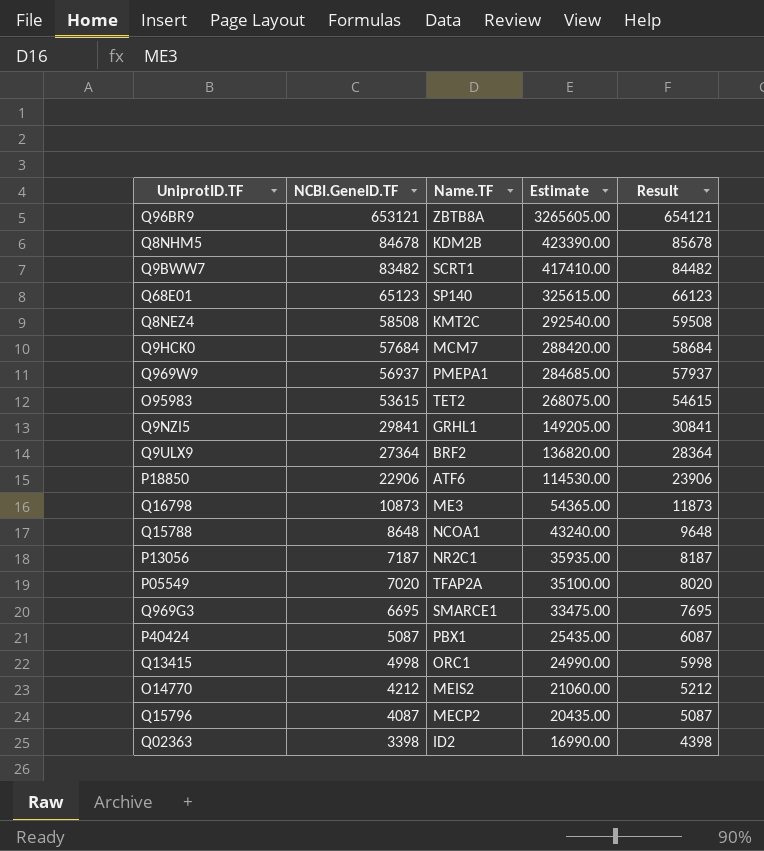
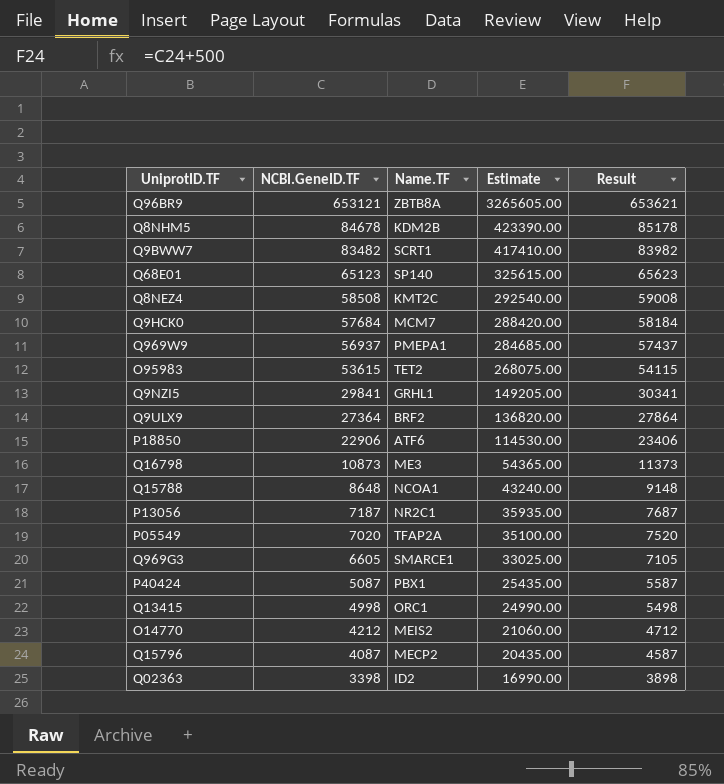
column Result | formula: [NCBI.GeneID.TF] + 1000 -> [NCBI.GeneID.TF] + 500
Q969G3 | NCBI.GeneID.TF: 6695 -> 6605
Q969G3 | Estimate: 33475.00 -> 33025.00

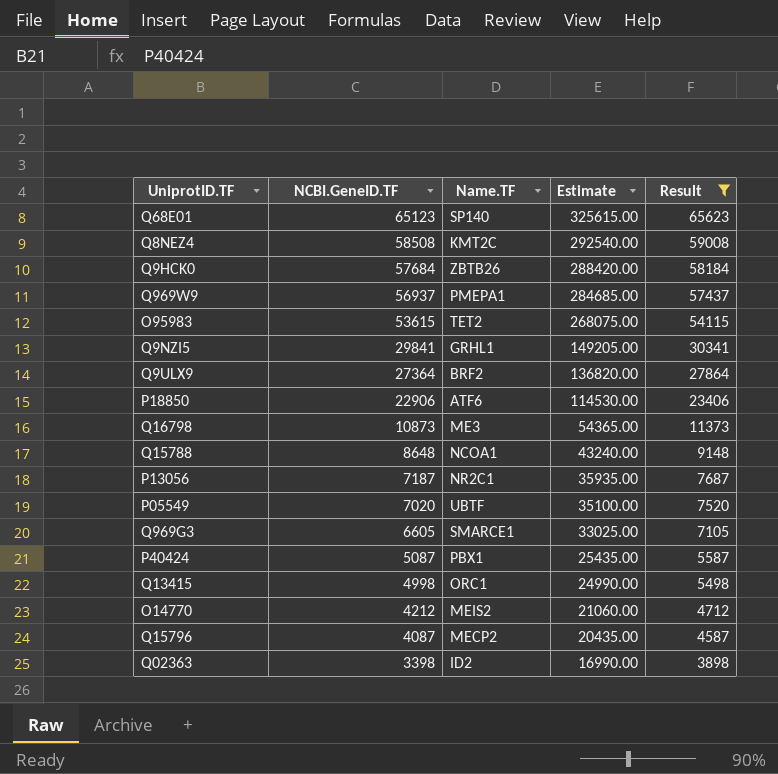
filter: none -> Result <= 65623
Q9HCK0 | Name.TF: MCM7 -> ZBTB26
P05549 | Name.TF: TFAP2A -> UBTF

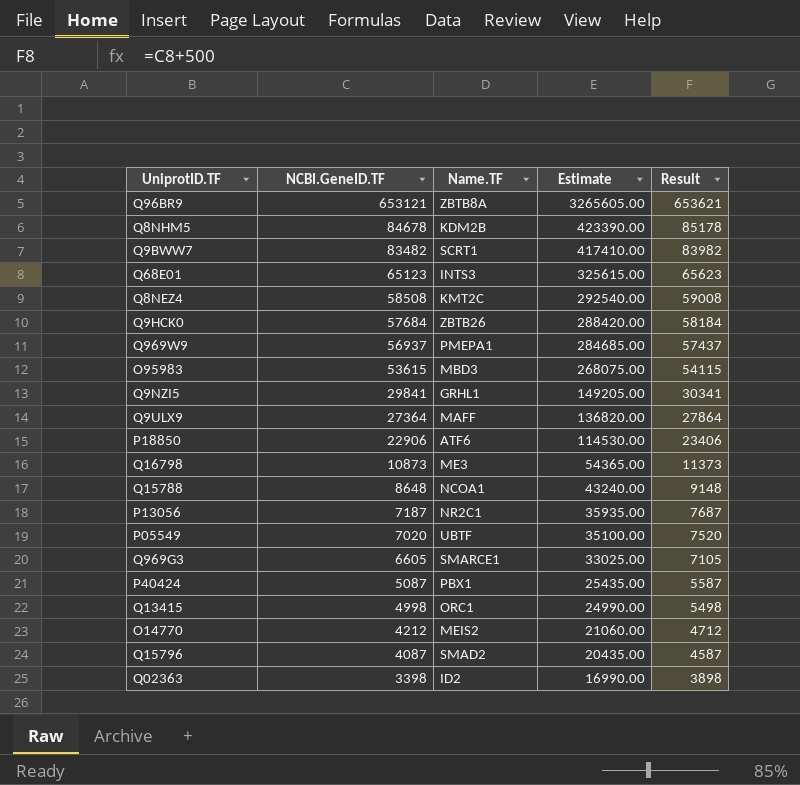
filter: Result <= 65623 -> none
Q68E01 | Name.TF: SP140 -> INTS3
O95983 | Name.TF: TET2 -> MBD3
Q9ULX9 | Name.TF: BRF2 -> MAFF
Q15796 | Name.TF: MECP2 -> SMAD2

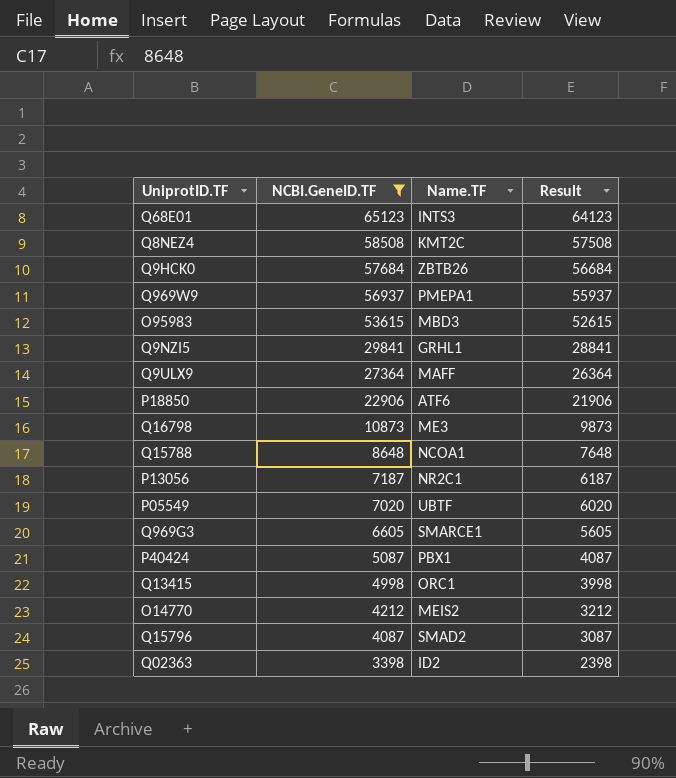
filter: none -> NCBI.GeneID.TF <= 65123
column Estimate | formula: [NCBI.GeneID.TF] * 5 -> none
column Result | formula: [NCBI.GeneID.TF] + 500 -> [NCBI.GeneID.TF] - 1000

